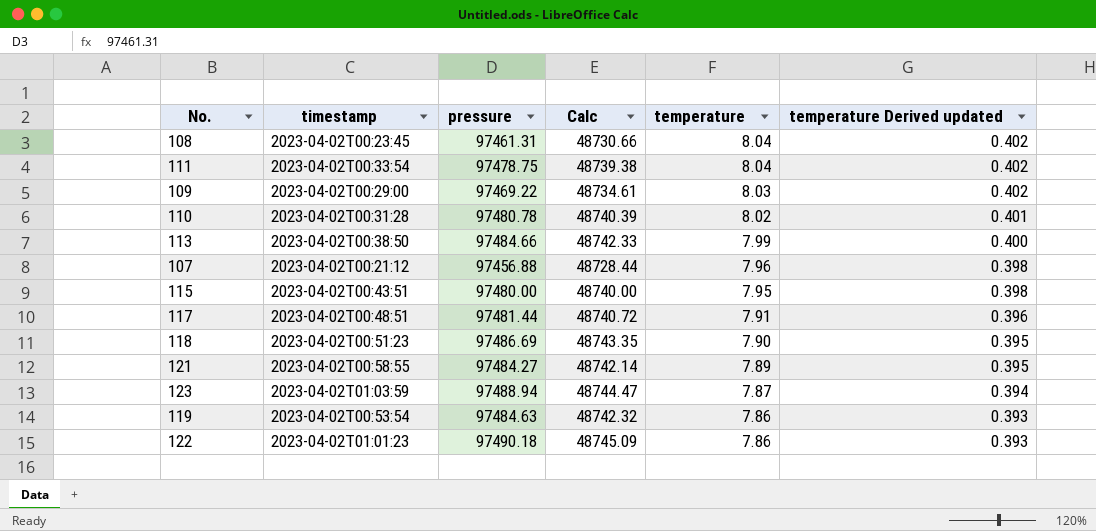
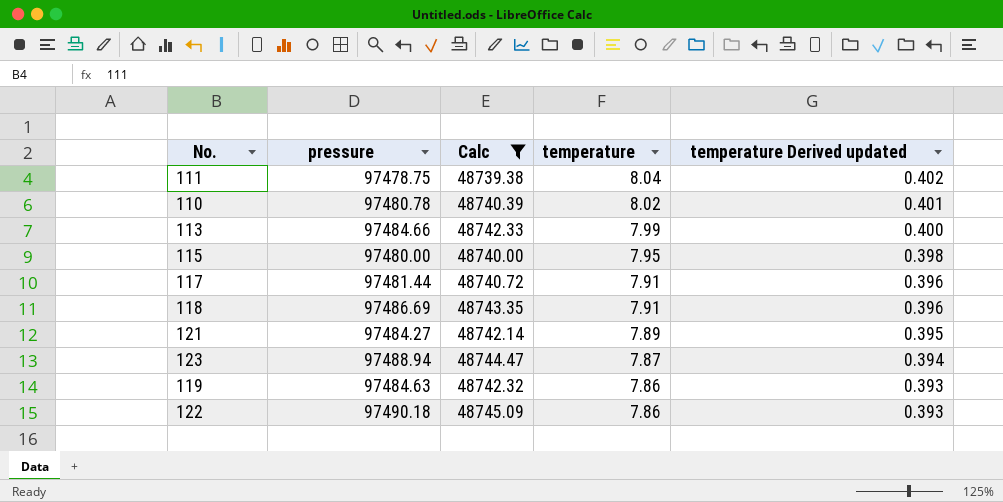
filter: none -> Calc >= 48739.38
column timestamp | position: 2 -> none
118 | temperature: 7.90 -> 7.91
118 | temperature Derived updated: 0.395 -> 0.396

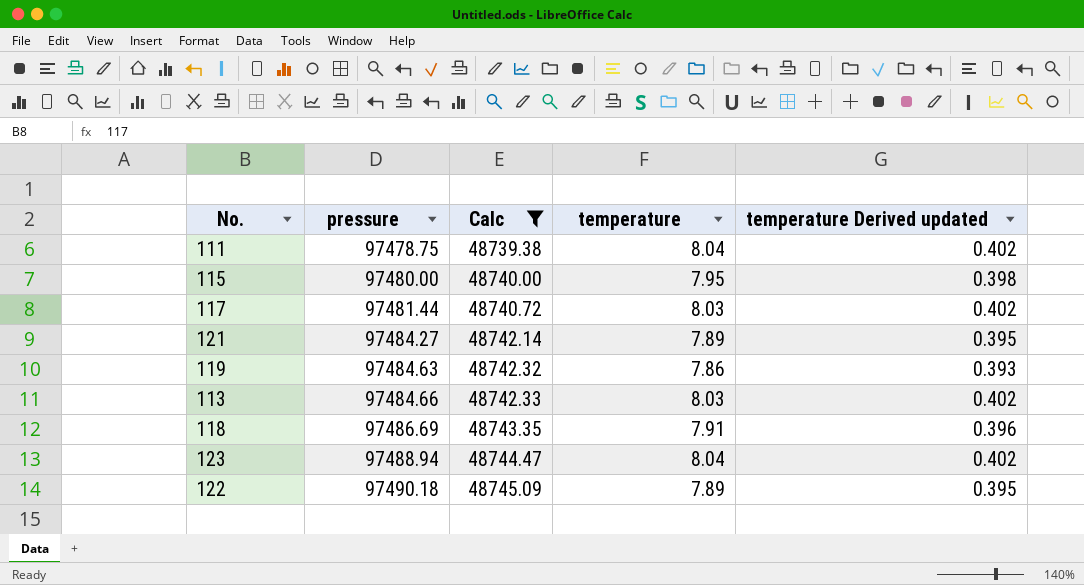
row order: temperature descending -> pressure ascending
row 110: 97480.78 | 48740.39 | 8.02 | 0.401 -> none
117 | temperature: 7.91 -> 8.03
117 | temperature Derived updated: 0.396 -> 0.402
113 | temperature: 7.99 -> 8.03
113 | temperature Derived updated: 0.400 -> 0.402
123 | temperature: 7.87 -> 8.04
123 | temperature Derived updated: 0.394 -> 0.402
122 | temperature: 7.86 -> 7.89
122 | temperature Derived updated: 0.393 -> 0.395

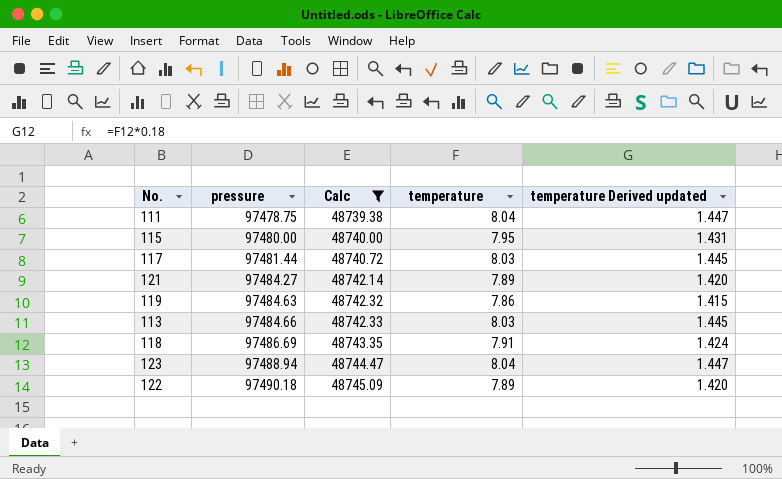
column temperature Derived updated | formula: [temperature] * 0.05 -> [temperature] * 0.18

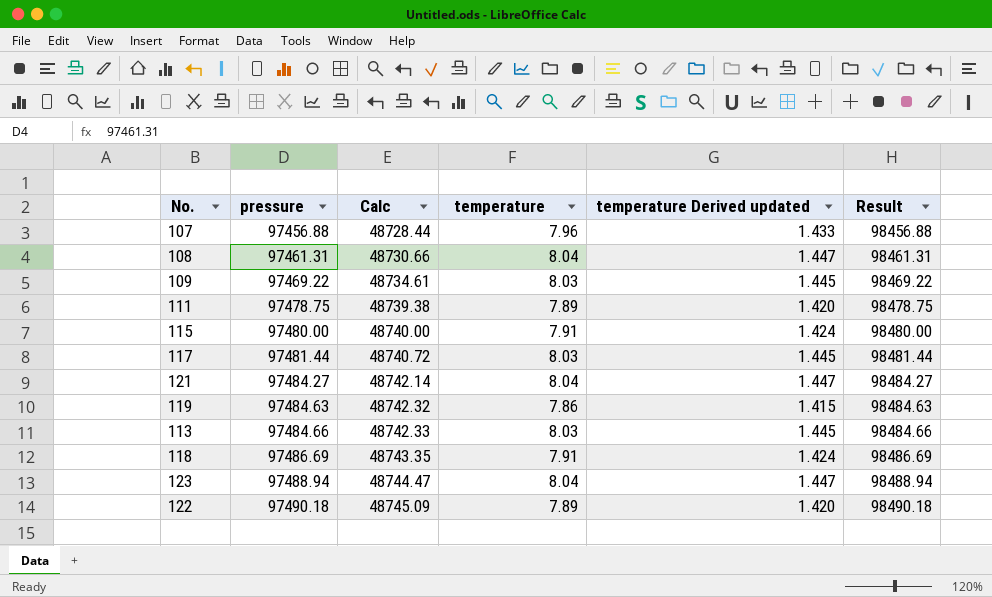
filter: Calc >= 48739.38 -> none
column Result | formula: none -> [pressure] + 1000
111 | temperature: 8.04 -> 7.89
111 | temperature Derived updated: 1.447 -> 1.420
115 | temperature: 7.95 -> 7.91
115 | temperature Derived updated: 1.431 -> 1.424
121 | temperature: 7.89 -> 8.04
121 | temperature Derived updated: 1.420 -> 1.447

